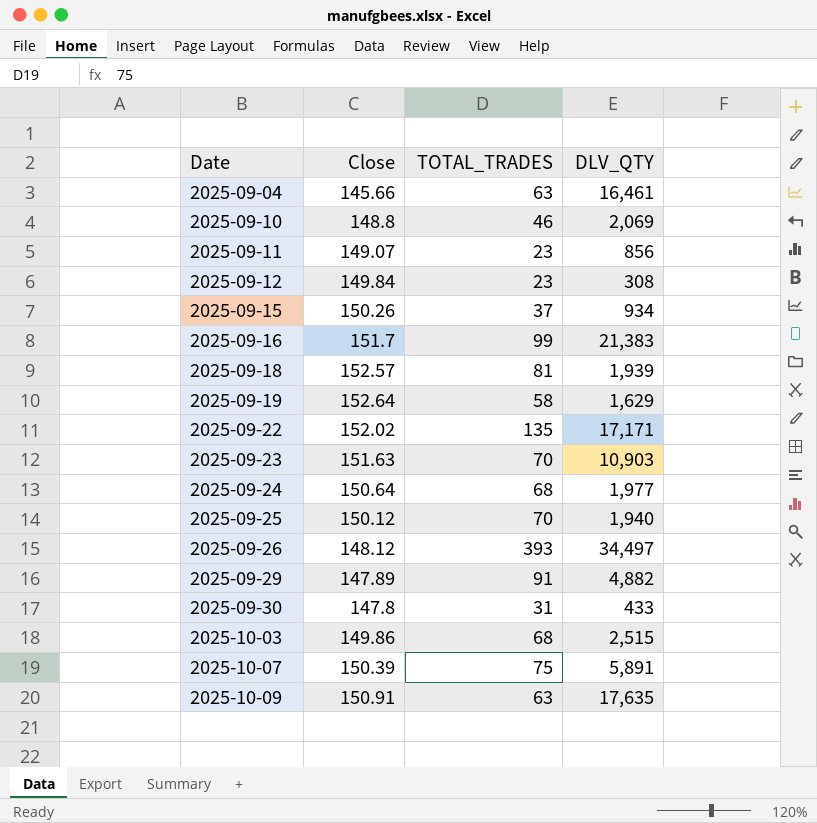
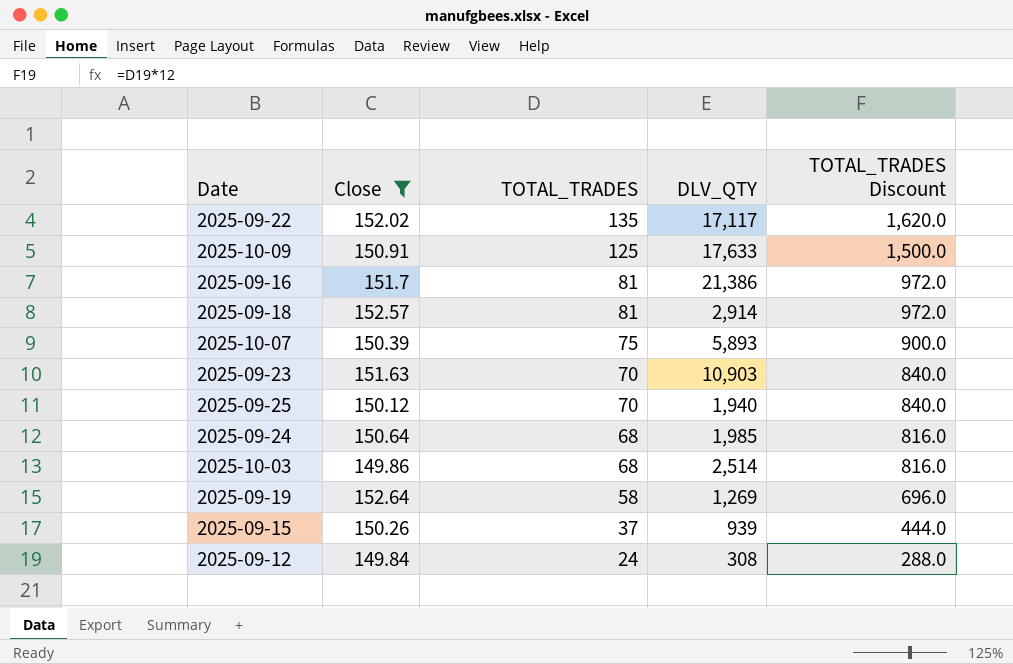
filter: none -> Close >= 149.84
row order: Date ascending -> TOTAL_TRADES descending
column TOTAL_TRADES Discount | formula: none -> [TOTAL_TRADES] * 12
2025-09-22 | DLV_QTY: 17,171 -> 17,117
2025-10-09 | TOTAL_TRADES: 63 -> 125
2025-10-09 | DLV_QTY: 17,635 -> 17,633
2025-09-16 | TOTAL_TRADES: 99 -> 81
2025-09-16 | DLV_QTY: 21,383 -> 21,386
2025-09-18 | DLV_QTY: 1,939 -> 2,914
2025-10-07 | DLV_QTY: 5,891 -> 5,893
2025-09-24 | DLV_QTY: 1,977 -> 1,985
2025-10-03 | DLV_QTY: 2,515 -> 2,514
2025-09-19 | DLV_QTY: 1,629 -> 1,269
2025-09-15 | DLV_QTY: 934 -> 939
2025-09-12 | TOTAL_TRADES: 23 -> 24

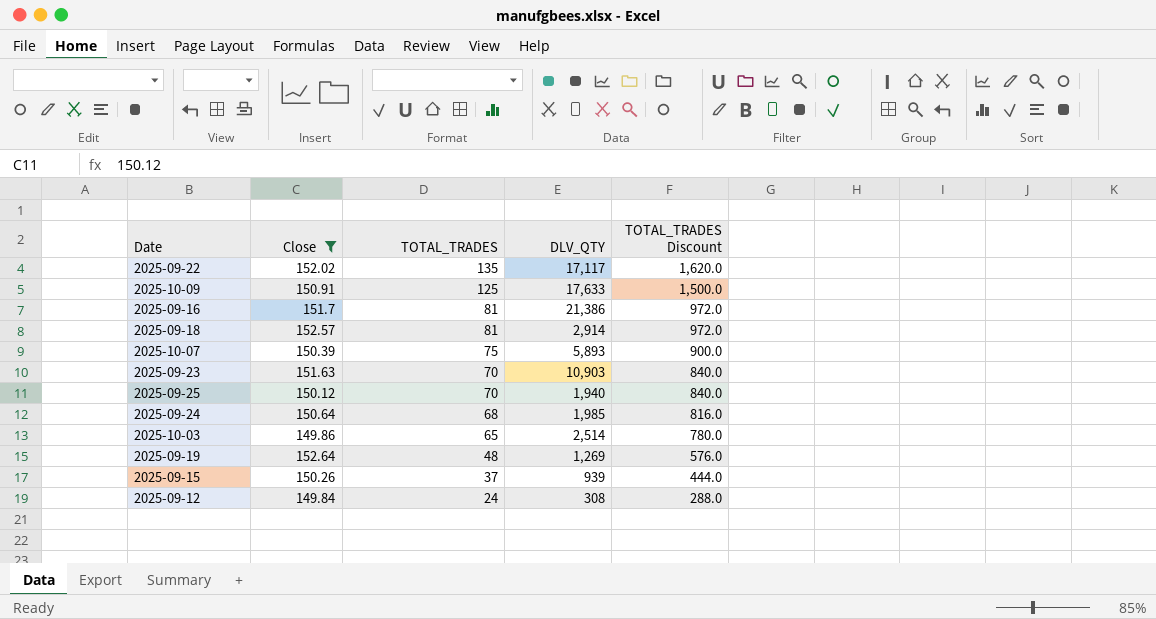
2025-10-03 | TOTAL_TRADES: 68 -> 65
2025-10-03 | TOTAL_TRADES Discount: 816.0 -> 780.0
2025-09-19 | TOTAL_TRADES: 58 -> 48
2025-09-19 | TOTAL_TRADES Discount: 696.0 -> 576.0

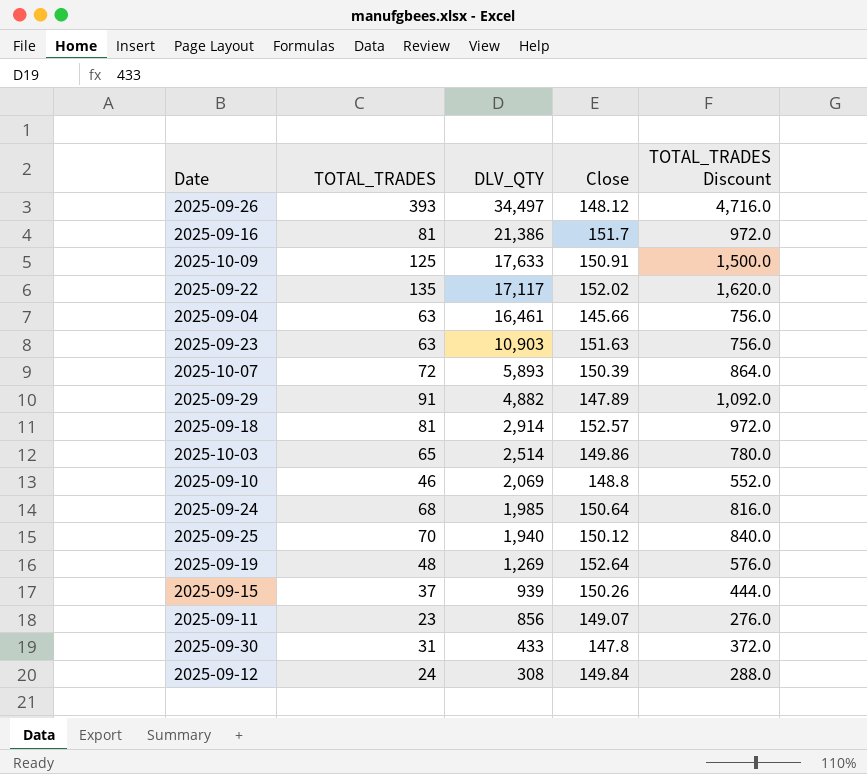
filter: Close >= 149.84 -> none
row order: TOTAL_TRADES descending -> DLV_QTY descending
column Close | position: 2 -> 4
2025-09-23 | TOTAL_TRADES: 70 -> 63
2025-09-23 | TOTAL_TRADES Discount: 840.0 -> 756.0
2025-10-07 | TOTAL_TRADES: 75 -> 72
2025-10-07 | TOTAL_TRADES Discount: 900.0 -> 864.0

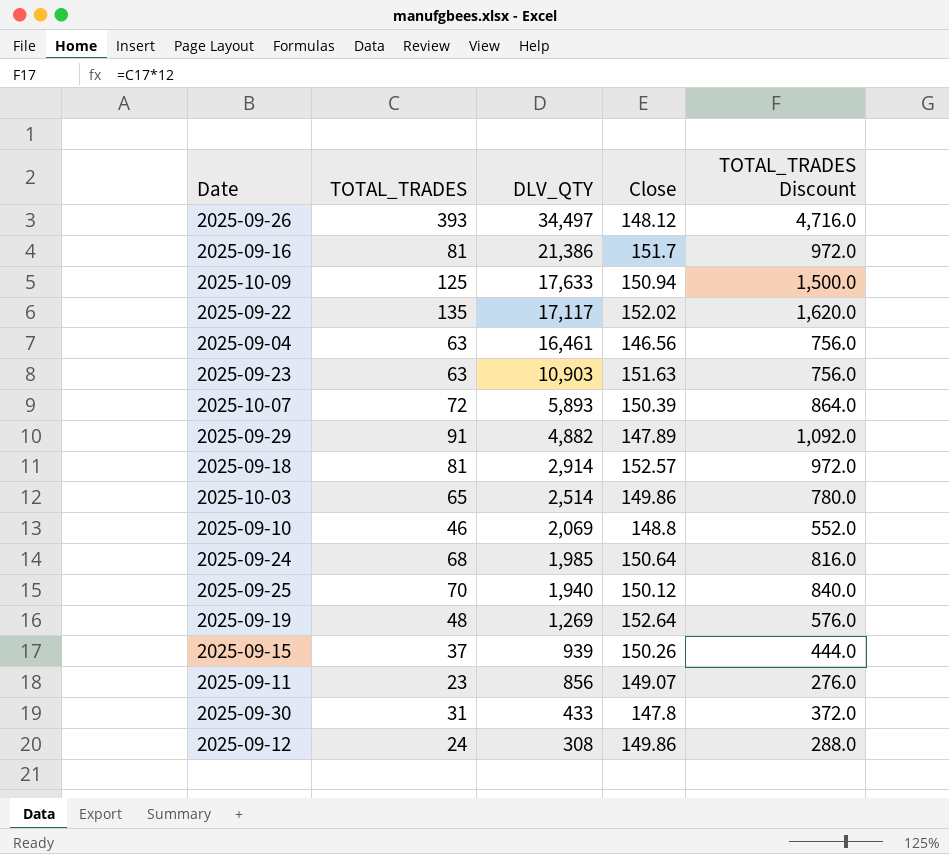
2025-10-09 | Close: 150.91 -> 150.94
2025-09-04 | Close: 145.66 -> 146.56
2025-09-12 | Close: 149.84 -> 149.86

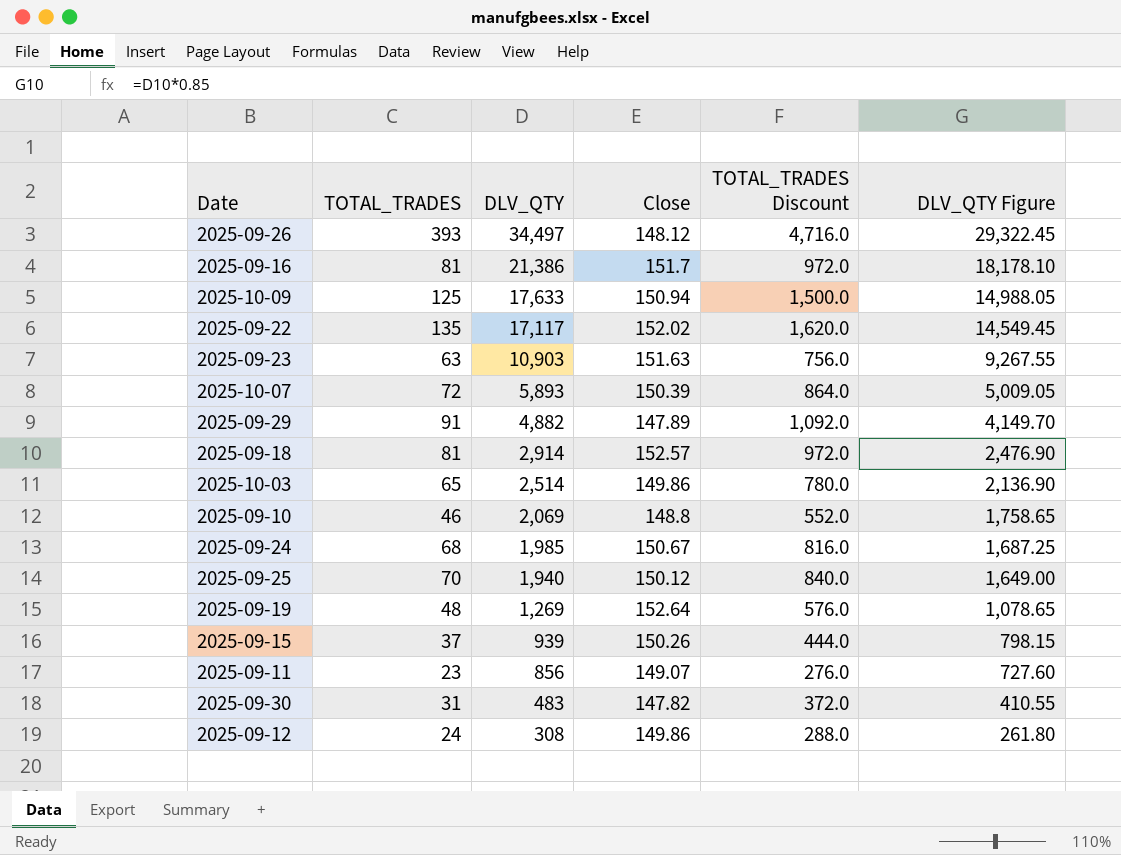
column DLV_QTY Figure | formula: none -> [DLV_QTY] * 0.85
row 2025-09-04: 63 | 16,461 | 146.56 | 756.0 -> none
2025-09-24 | Close: 150.64 -> 150.67
2025-09-30 | DLV_QTY: 433 -> 483
2025-09-30 | Close: 147.8 -> 147.82

